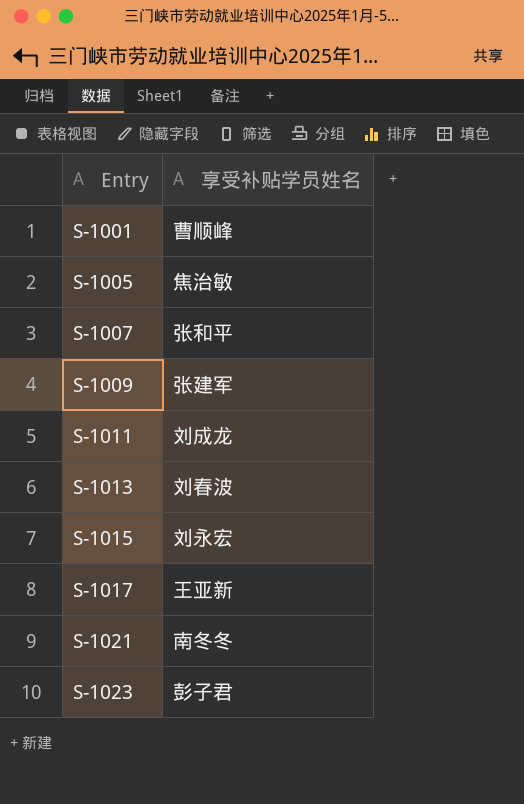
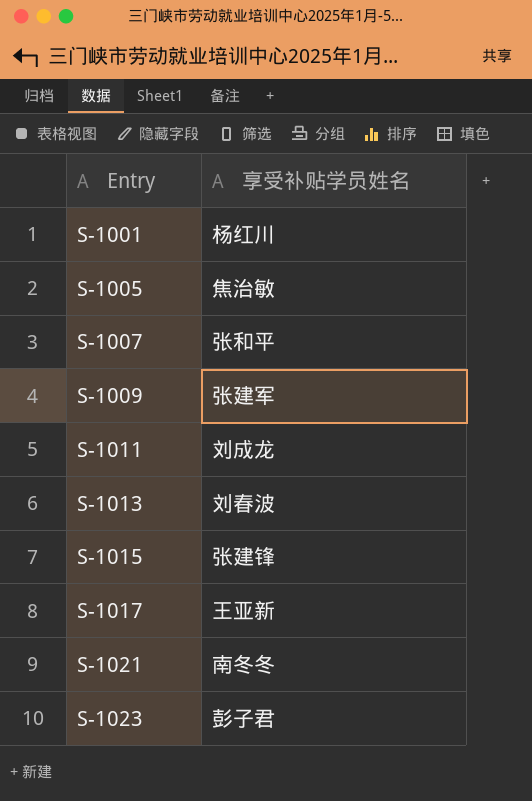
S-1001 | 享受补贴学员姓名: 曹顺峰 -> 杨红川
S-1015 | 享受补贴学员姓名: 刘永宏 -> 张建锋

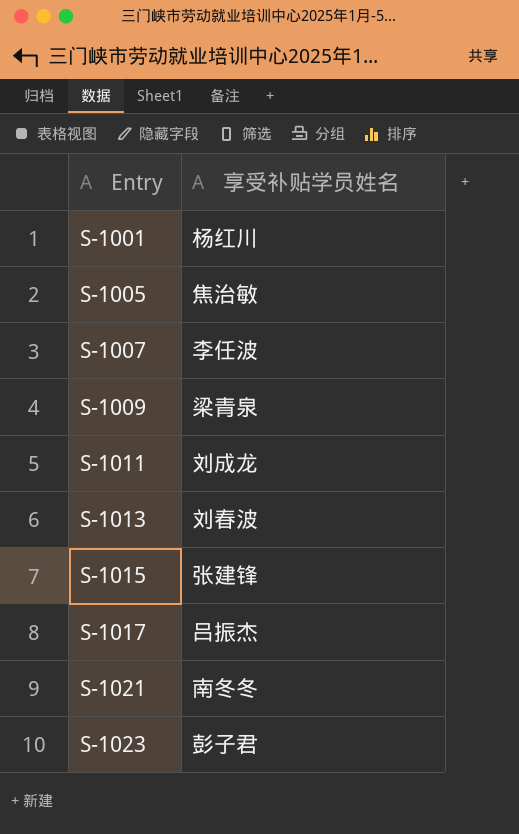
S-1007 | 享受补贴学员姓名: 张和平 -> 李任波
S-1009 | 享受补贴学员姓名: 张建军 -> 梁青泉
S-1017 | 享受补贴学员姓名: 王亚新 -> 吕振杰

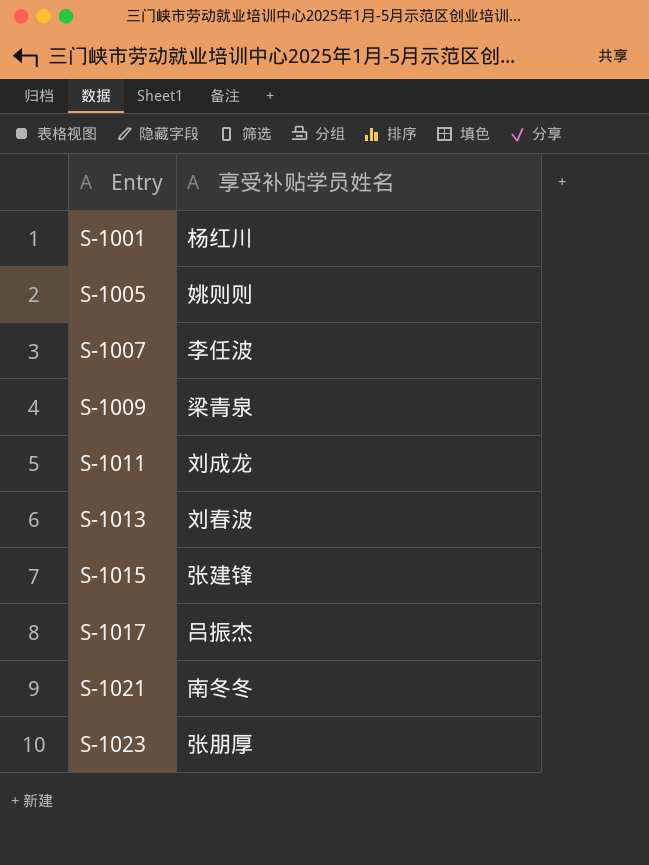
S-1005 | 享受补贴学员姓名: 焦治敏 -> 姚则则
S-1023 | 享受补贴学员姓名: 彭子君 -> 张朋厚

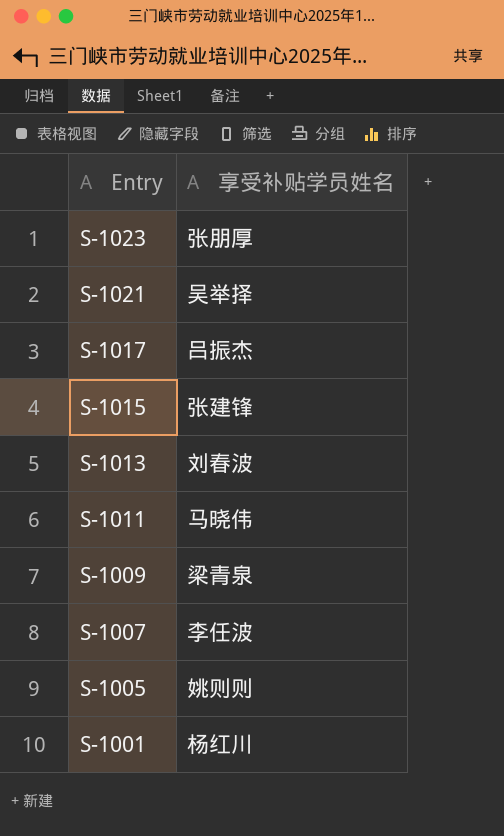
row order: Entry ascending -> Entry descending
S-1021 | 享受补贴学员姓名: 南冬冬 -> 吴举择
S-1011 | 享受补贴学员姓名: 刘成龙 -> 马晓伟

